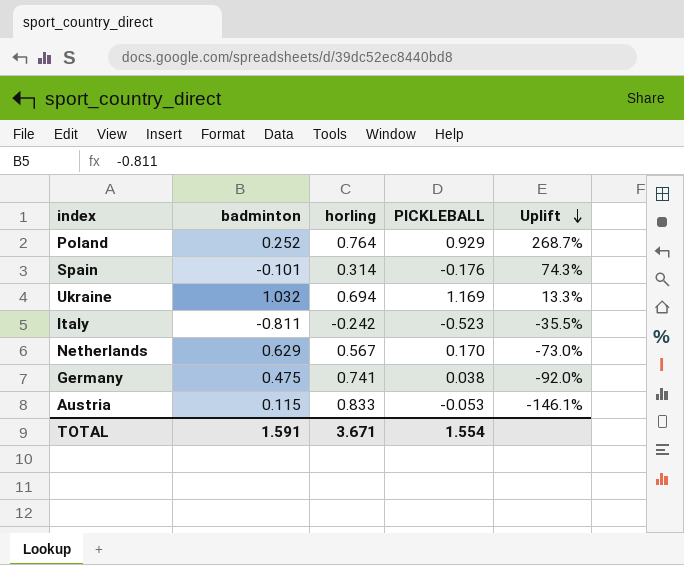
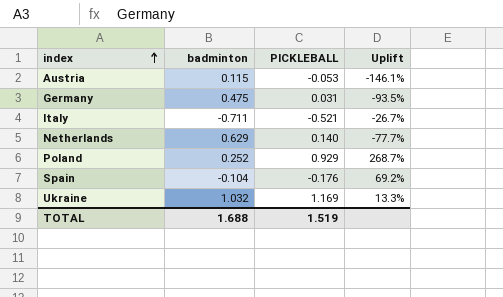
row order: Uplift descending -> index ascending
column horling | position: 3 -> none
Germany | PICKLEBALL: 0.038 -> 0.031
Germany | Uplift: -92.0% -> -93.5%
Italy | badminton: -0.811 -> -0.711
Italy | PICKLEBALL: -0.523 -> -0.521
Italy | Uplift: -35.5% -> -26.7%
Netherlands | PICKLEBALL: 0.170 -> 0.140
Netherlands | Uplift: -73.0% -> -77.7%
Spain | badminton: -0.101 -> -0.104
Spain | Uplift: 74.3% -> 69.2%
TOTAL | badminton: 1.591 -> 1.688
TOTAL | PICKLEBALL: 1.554 -> 1.519

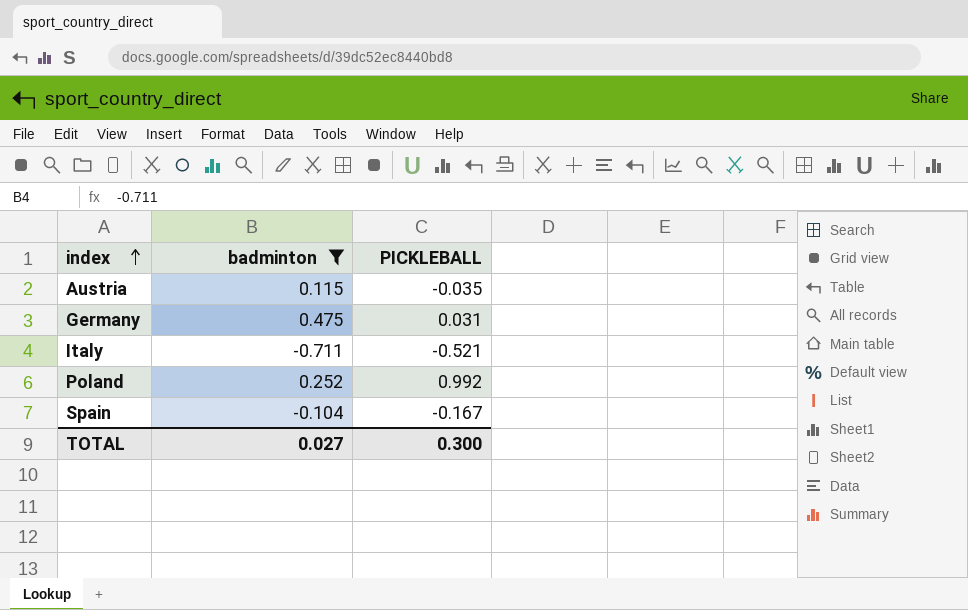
filter: none -> badminton <= 0.475
column Uplift | formula: ([PICKLEBALL] - [badminton]) / [badminton] -> none
Austria | PICKLEBALL: -0.053 -> -0.035
Poland | PICKLEBALL: 0.929 -> 0.992
Spain | PICKLEBALL: -0.176 -> -0.167
TOTAL | badminton: 1.688 -> 0.027
TOTAL | PICKLEBALL: 1.519 -> 0.300

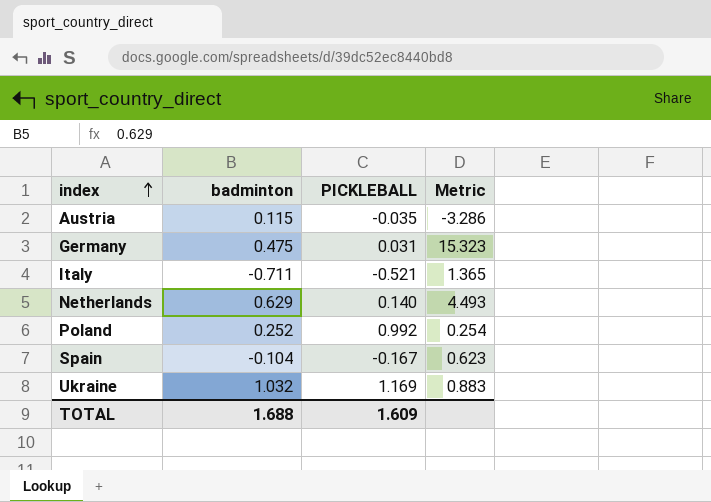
filter: badminton <= 0.475 -> none
column Metric | formula: none -> [badminton] / [PICKLEBALL]
TOTAL | badminton: 0.027 -> 1.688
TOTAL | PICKLEBALL: 0.300 -> 1.609

